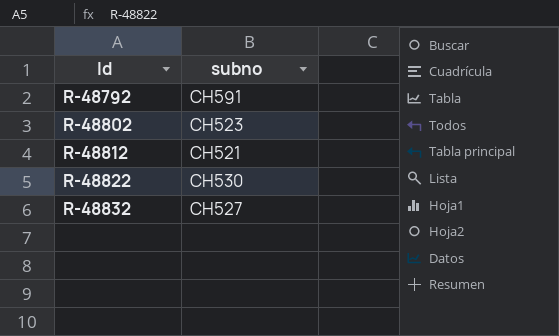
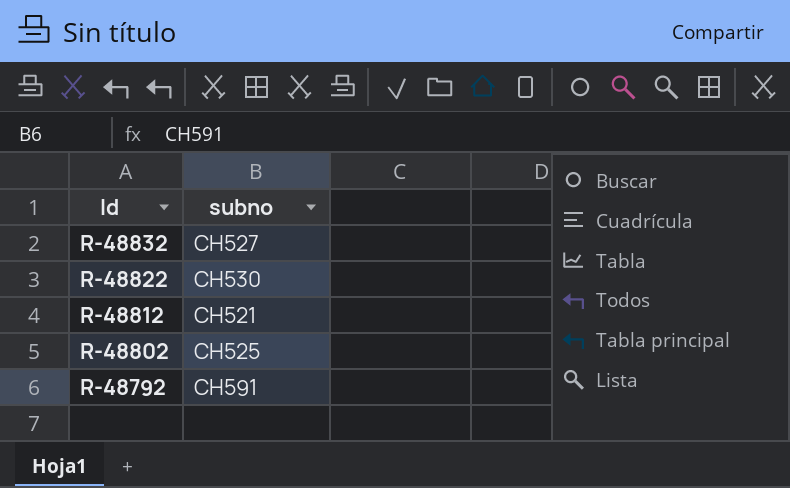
row order: Id ascending -> Id descending
R-48802 | subno: CH523 -> CH525

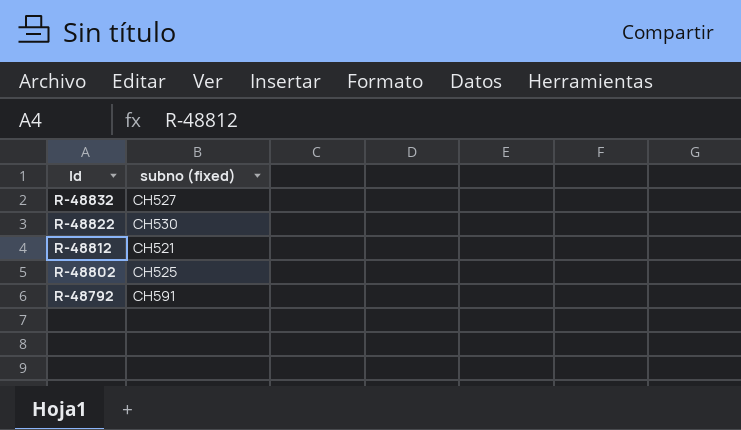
column name: subno -> subno (fixed)

